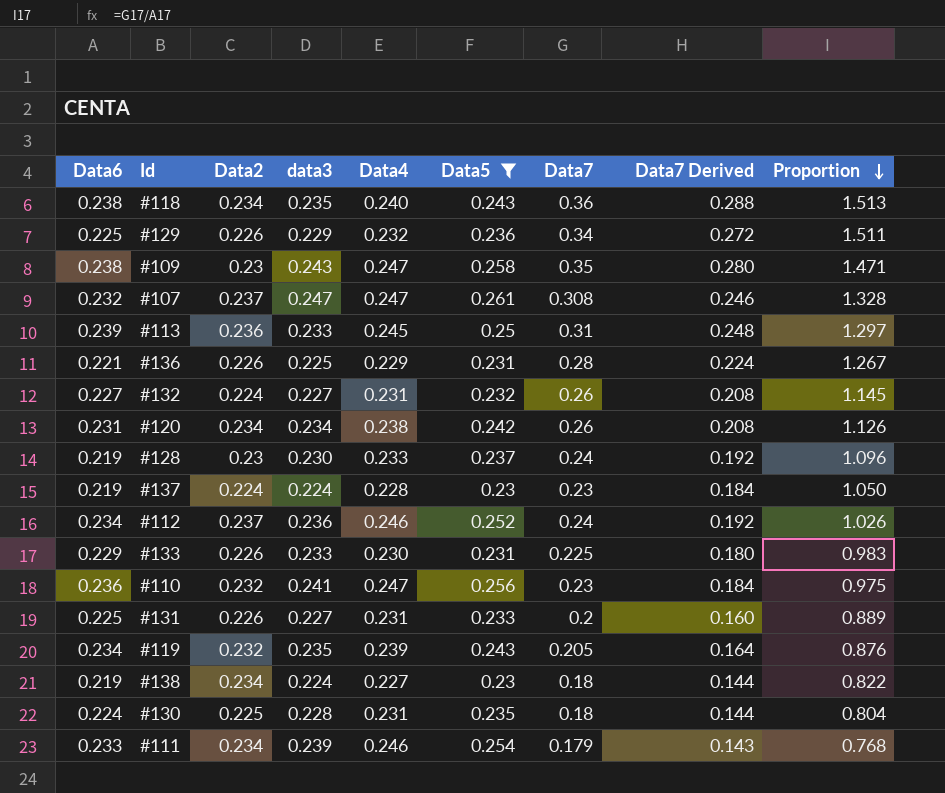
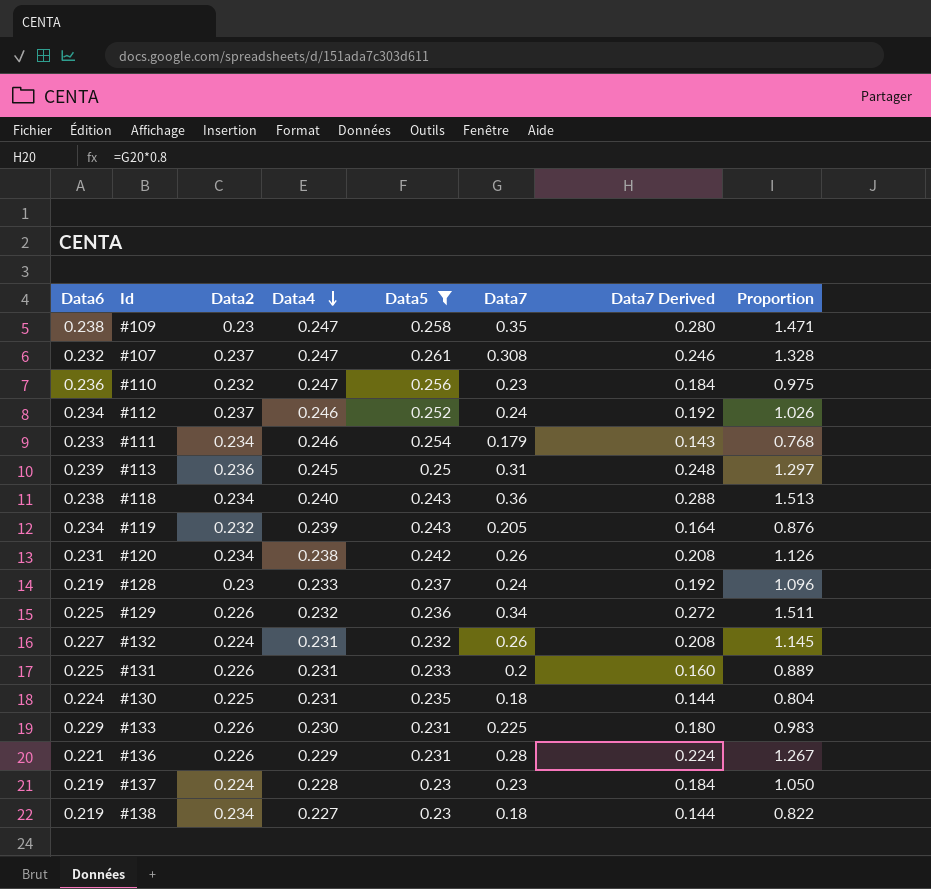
row order: Proportion descending -> Data4 descending
column data3 | position: 4 -> none

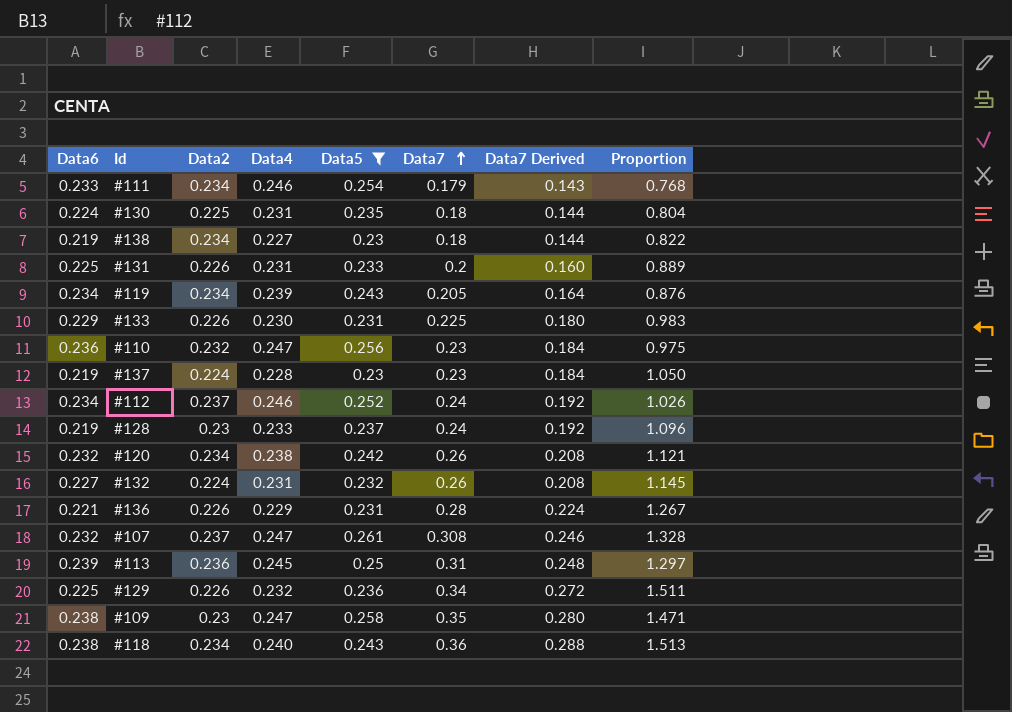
row order: Data4 descending -> Data7 ascending
#119 | Data2: 0.232 -> 0.234
#120 | Data6: 0.231 -> 0.232
#120 | Proportion: 1.126 -> 1.121

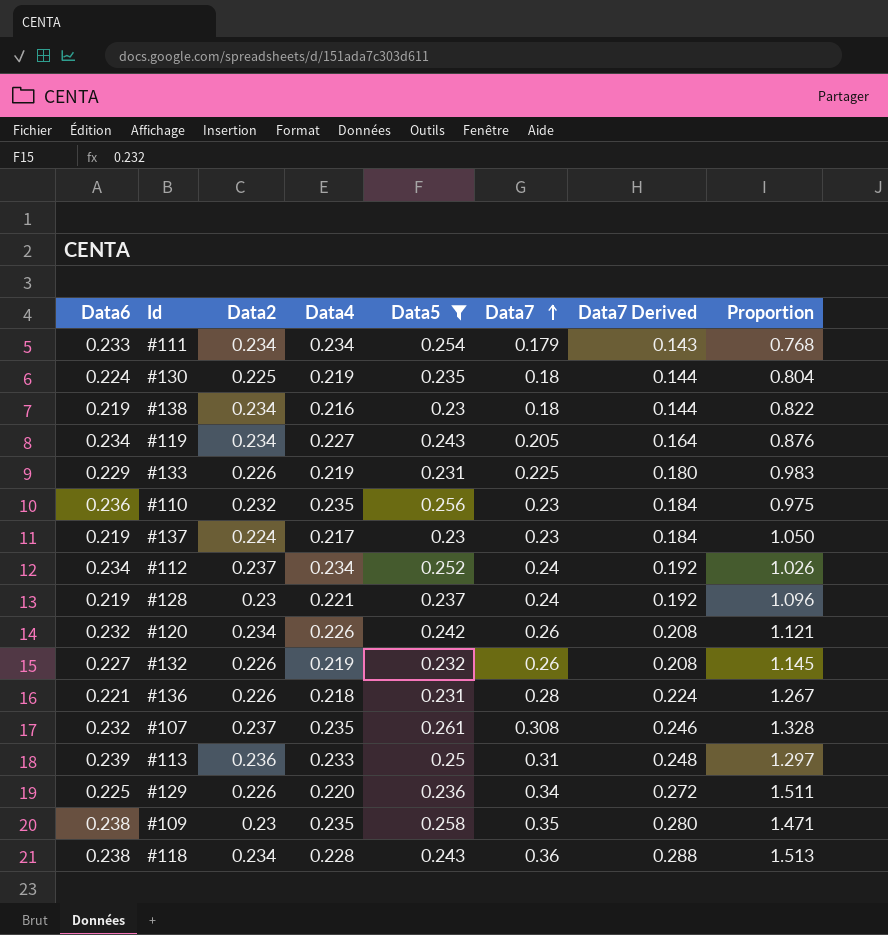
row #131: 0.225 | 0.226 | 0.231 | 0.233 | 0.2 | 0.160 | 0.889 -> none
#111 | Data4: 0.246 -> 0.234
#130 | Data4: 0.231 -> 0.219
#138 | Data4: 0.227 -> 0.216
#119 | Data4: 0.239 -> 0.227
#133 | Data4: 0.230 -> 0.219
#110 | Data4: 0.247 -> 0.235
#137 | Data4: 0.228 -> 0.217
#112 | Data4: 0.246 -> 0.234
#128 | Data4: 0.233 -> 0.221
#120 | Data4: 0.238 -> 0.226
#132 | Data2: 0.224 -> 0.226
#132 | Data4: 0.231 -> 0.219
#136 | Data4: 0.229 -> 0.218
#107 | Data4: 0.247 -> 0.235
#113 | Data4: 0.245 -> 0.233
#129 | Data4: 0.232 -> 0.220
#109 | Data4: 0.247 -> 0.235
#118 | Data4: 0.240 -> 0.228

